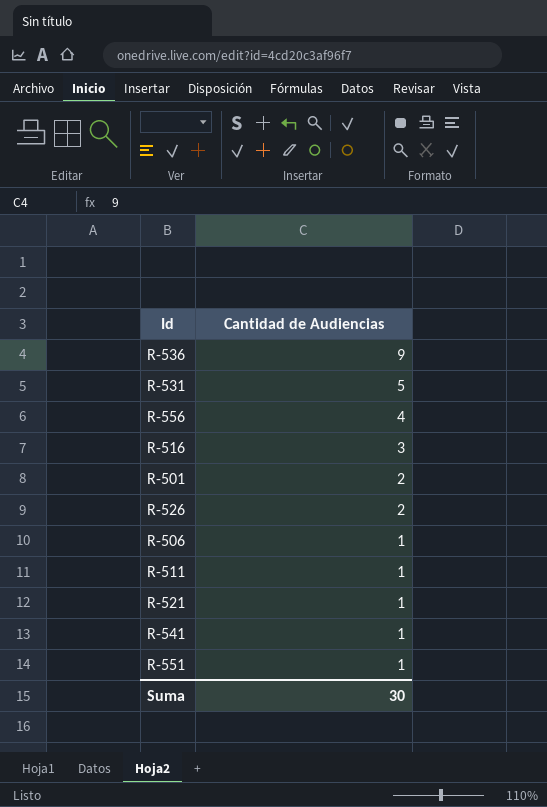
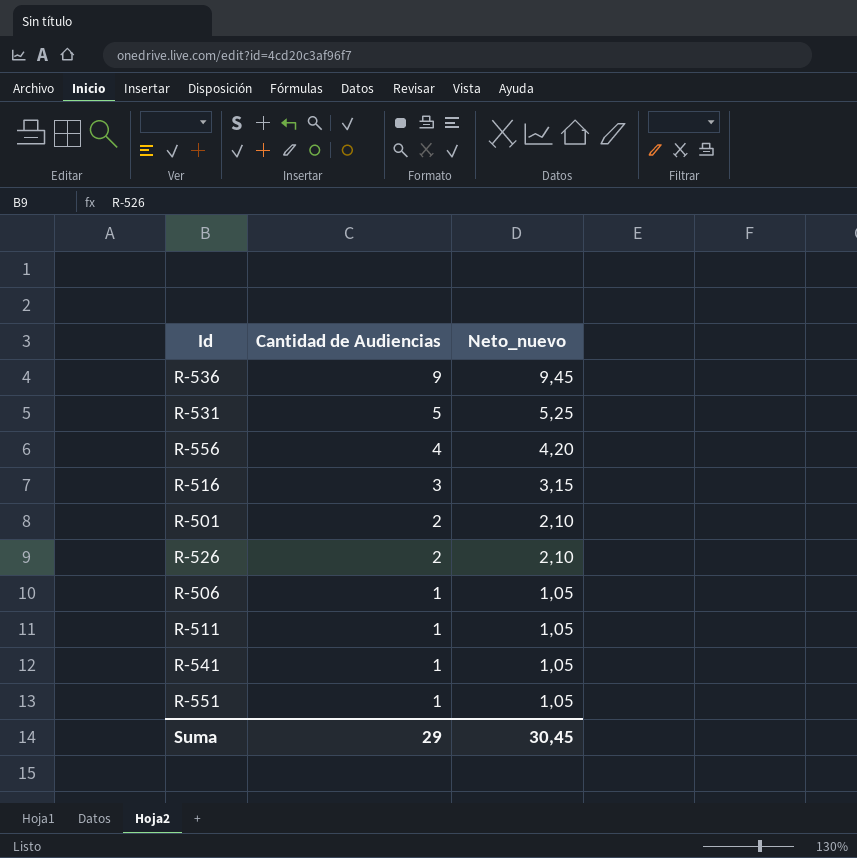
column Neto_nuevo | formula: none -> [Cantidad de Audiencias] * 1,05
row R-521: 1 -> none
Suma | Cantidad de Audiencias: 30 -> 29

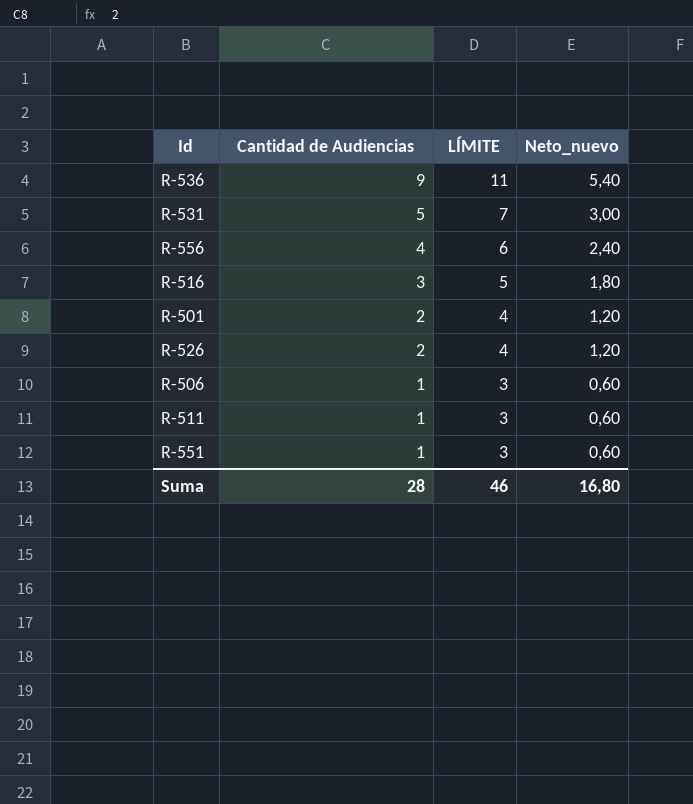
column LÍMITE | formula: none -> [Cantidad de Audiencias] + 2
column Neto_nuevo | formula: [Cantidad de Audiencias] * 1,05 -> [Cantidad de Audiencias] * 0,6
row R-541: 1 | 1,05 -> none
Suma | Cantidad de Audiencias: 29 -> 28
Suma | Neto_nuevo: 30,45 -> 16,80

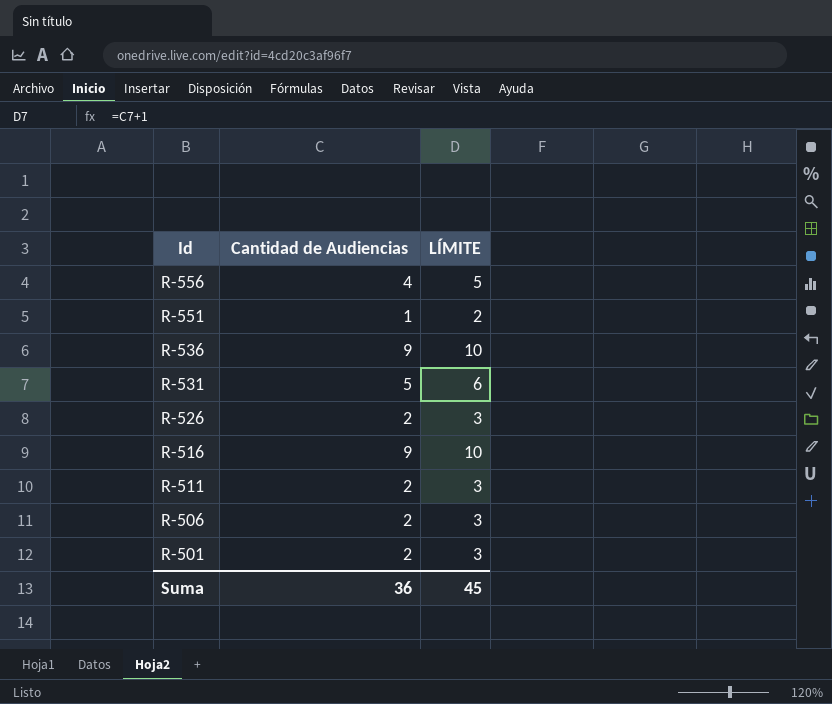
row order: Cantidad de Audiencias descending -> Id descending
column Neto_nuevo | formula: [Cantidad de Audiencias] * 0,6 -> none
column LÍMITE | formula: [Cantidad de Audiencias] + 2 -> [Cantidad de Audiencias] + 1
R-516 | Cantidad de Audiencias: 3 -> 9
R-511 | Cantidad de Audiencias: 1 -> 2
R-506 | Cantidad de Audiencias: 1 -> 2
Suma | Cantidad de Audiencias: 28 -> 36
Suma | LÍMITE: 46 -> 45

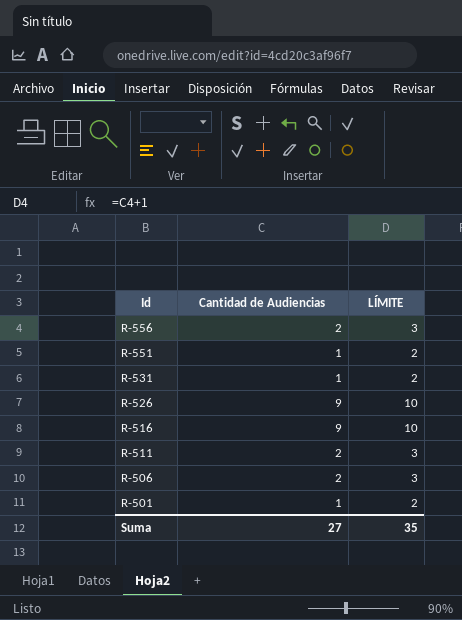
row R-536: 9 | 10 -> none
R-556 | Cantidad de Audiencias: 4 -> 2
R-556 | LÍMITE: 5 -> 3
R-531 | Cantidad de Audiencias: 5 -> 1
R-531 | LÍMITE: 6 -> 2
R-526 | Cantidad de Audiencias: 2 -> 9
R-526 | LÍMITE: 3 -> 10
R-501 | Cantidad de Audiencias: 2 -> 1
R-501 | LÍMITE: 3 -> 2
Suma | Cantidad de Audiencias: 36 -> 27
Suma | LÍMITE: 45 -> 35

